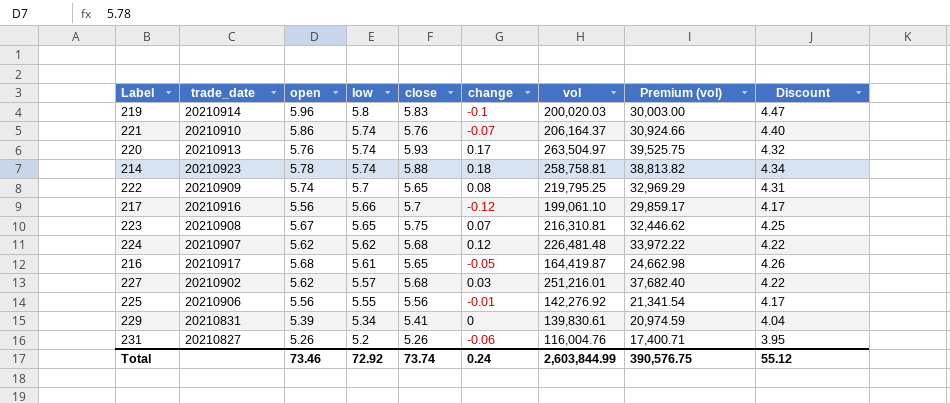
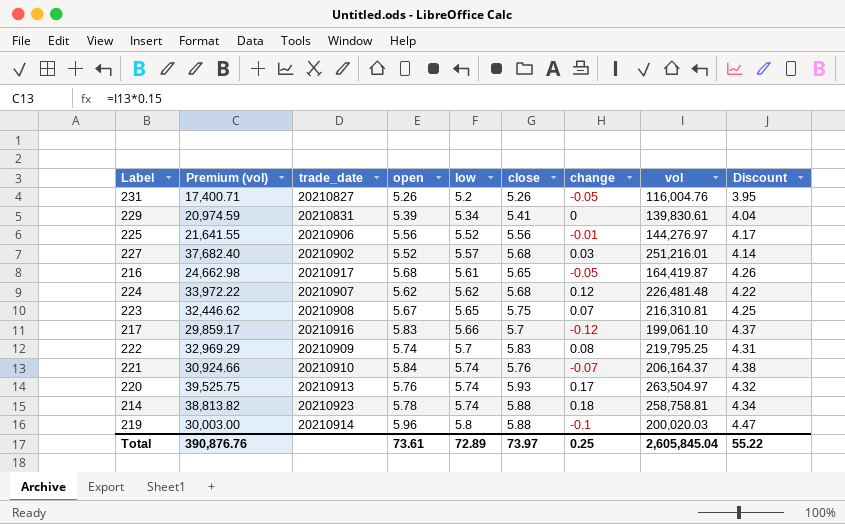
row order: low descending -> low ascending
column Premium (vol) | position: 8 -> 2
231 | change: -0.06 -> -0.05
225 | Premium (vol): 21,341.54 -> 21,641.55
225 | low: 5.55 -> 5.52
225 | vol: 142,276.92 -> 144,276.97
227 | open: 5.62 -> 5.52
227 | Discount: 4.22 -> 4.14
217 | open: 5.56 -> 5.83
217 | Discount: 4.17 -> 4.37
222 | close: 5.65 -> 5.83
221 | open: 5.86 -> 5.84
221 | Discount: 4.40 -> 4.38
219 | close: 5.83 -> 5.88
Total | Premium (vol): 390,576.75 -> 390,876.76
Total | open: 73.46 -> 73.61
Total | low: 72.92 -> 72.89
Total | close: 73.74 -> 73.97
Total | change: 0.24 -> 0.25
Total | vol: 2,603,844.99 -> 2,605,845.04
Total | Discount: 55.12 -> 55.22

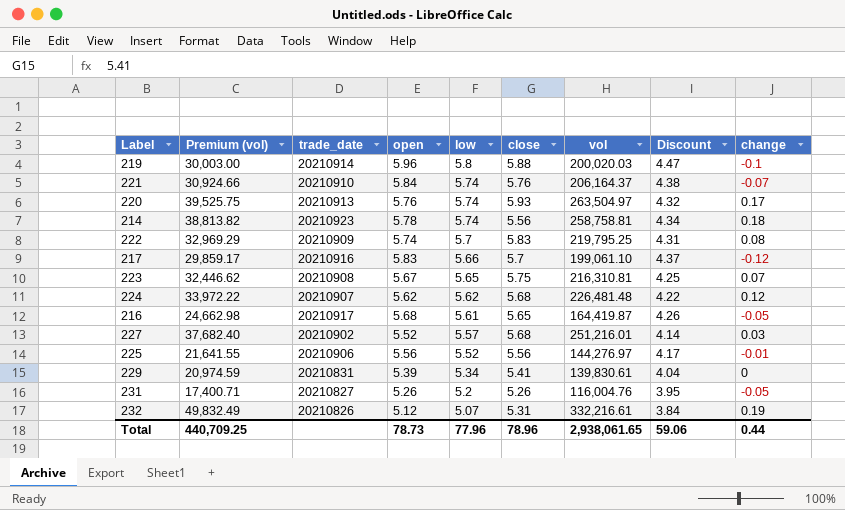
row order: low ascending -> low descending
column change | position: 7 -> 9
214 | close: 5.88 -> 5.56
row 232: none -> 49,832.49 | 20210826 | 5.12 | 5.07 | 5.31 | 332,216.61 | 3.84 | 0.19
Total | Premium (vol): 390,876.76 -> 440,709.25
Total | open: 73.61 -> 78.73
Total | low: 72.89 -> 77.96
Total | close: 73.97 -> 78.96
Total | vol: 2,605,845.04 -> 2,938,061.65
Total | Discount: 55.22 -> 59.06
Total | change: 0.25 -> 0.44

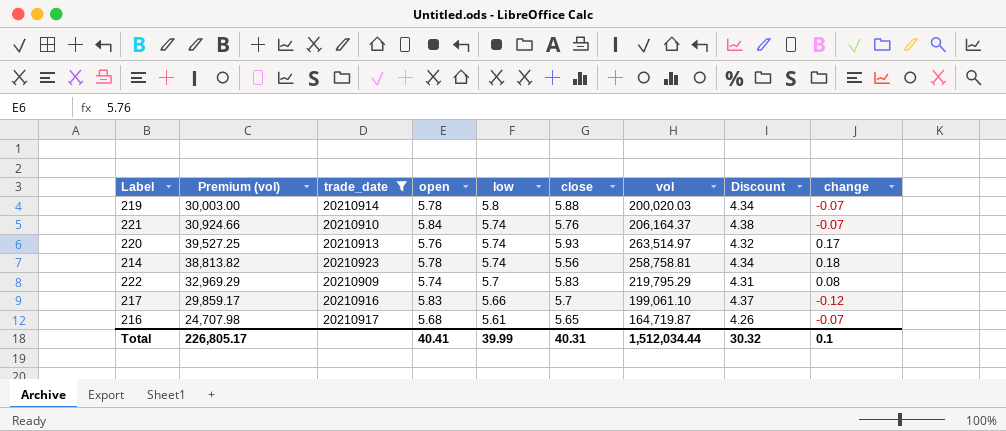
filter: none -> trade_date >= 20210909
219 | open: 5.96 -> 5.78
219 | Discount: 4.47 -> 4.34
219 | change: -0.1 -> -0.07
220 | Premium (vol): 39,525.75 -> 39,527.25
220 | vol: 263,504.97 -> 263,514.97
222 | vol: 219,795.25 -> 219,795.29
216 | Premium (vol): 24,662.98 -> 24,707.98
216 | vol: 164,419.87 -> 164,719.87
216 | change: -0.05 -> -0.07
Total | Premium (vol): 440,709.25 -> 226,805.17
Total | open: 78.73 -> 40.41
Total | low: 77.96 -> 39.99
Total | close: 78.96 -> 40.31
Total | vol: 2,938,061.65 -> 1,512,034.44
Total | Discount: 59.06 -> 30.32
Total | change: 0.44 -> 0.1

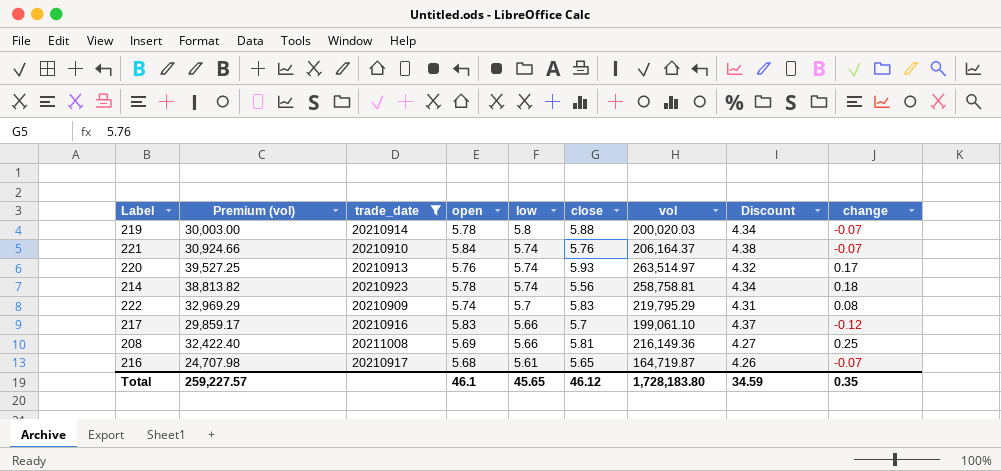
row 208: none -> 32,422.40 | 20211008 | 5.69 | 5.66 | 5.81 | 216,149.36 | 4.27 | 0.25
Total | Premium (vol): 226,805.17 -> 259,227.57
Total | open: 40.41 -> 46.1
Total | low: 39.99 -> 45.65
Total | close: 40.31 -> 46.12
Total | vol: 1,512,034.44 -> 1,728,183.80
Total | Discount: 30.32 -> 34.59
Total | change: 0.1 -> 0.35

